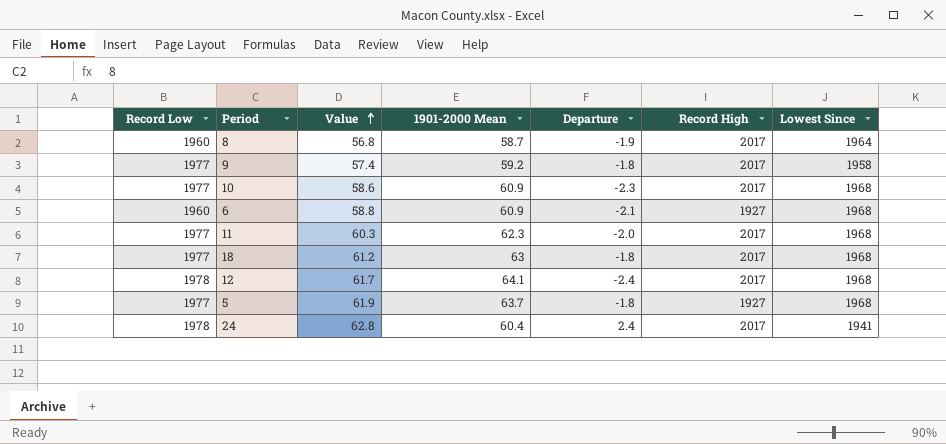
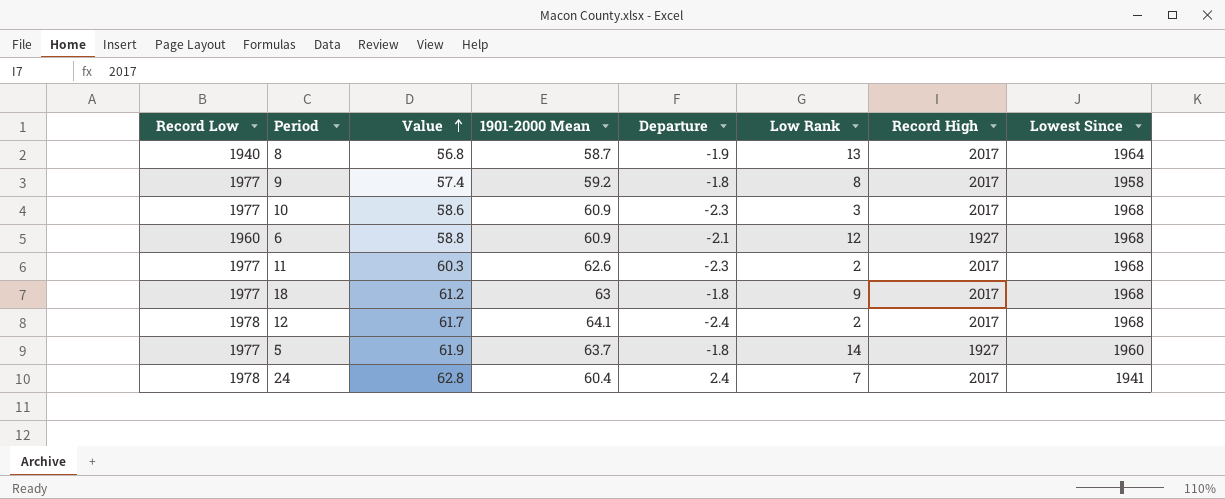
column Low Rank | position: none -> 6
8 | Record Low: 1960 -> 1940
11 | 1901-2000 Mean: 62.3 -> 62.6
11 | Departure: -2.0 -> -2.3
5 | Lowest Since: 1968 -> 1960

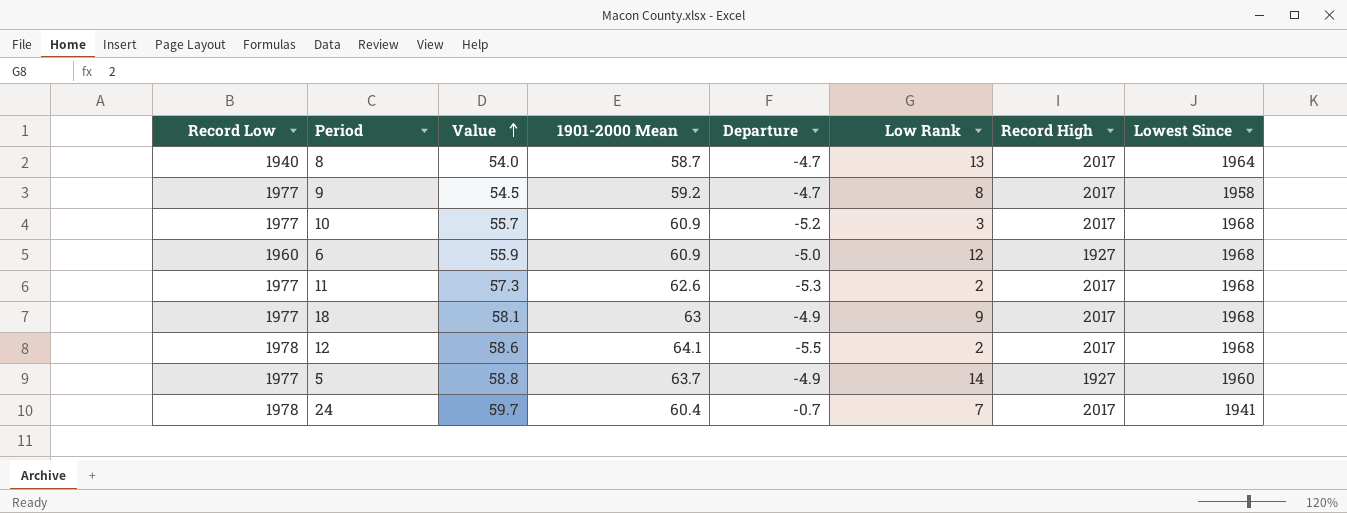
8 | Value: 56.8 -> 54.0
8 | Departure: -1.9 -> -4.7
9 | Value: 57.4 -> 54.5
9 | Departure: -1.8 -> -4.7
10 | Value: 58.6 -> 55.7
10 | Departure: -2.3 -> -5.2
6 | Value: 58.8 -> 55.9
6 | Departure: -2.1 -> -5.0
11 | Value: 60.3 -> 57.3
11 | Departure: -2.3 -> -5.3
18 | Value: 61.2 -> 58.1
18 | Departure: -1.8 -> -4.9
12 | Value: 61.7 -> 58.6
12 | Departure: -2.4 -> -5.5
5 | Value: 61.9 -> 58.8
5 | Departure: -1.8 -> -4.9
24 | Value: 62.8 -> 59.7
24 | Departure: 2.4 -> -0.7

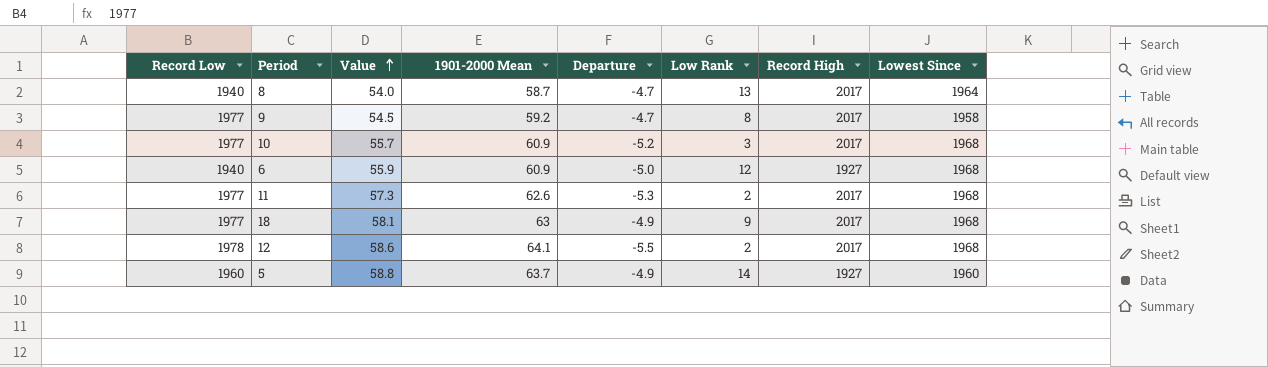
row 24: 1978 | 59.7 | 60.4 | -0.7 | 7 | 2017 | 1941 -> none
6 | Record Low: 1960 -> 1940
5 | Record Low: 1977 -> 1960

